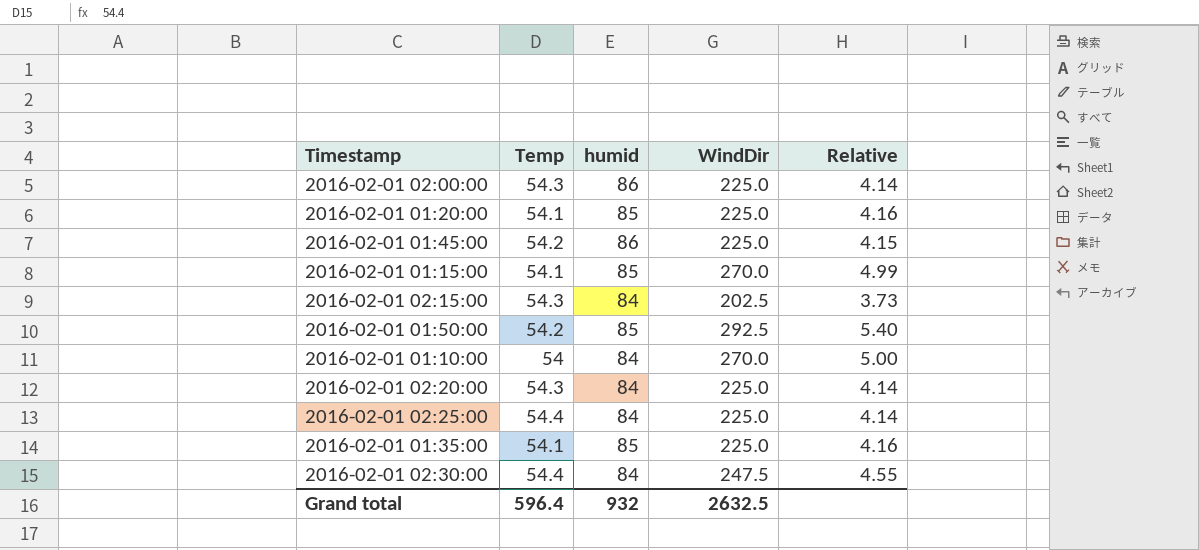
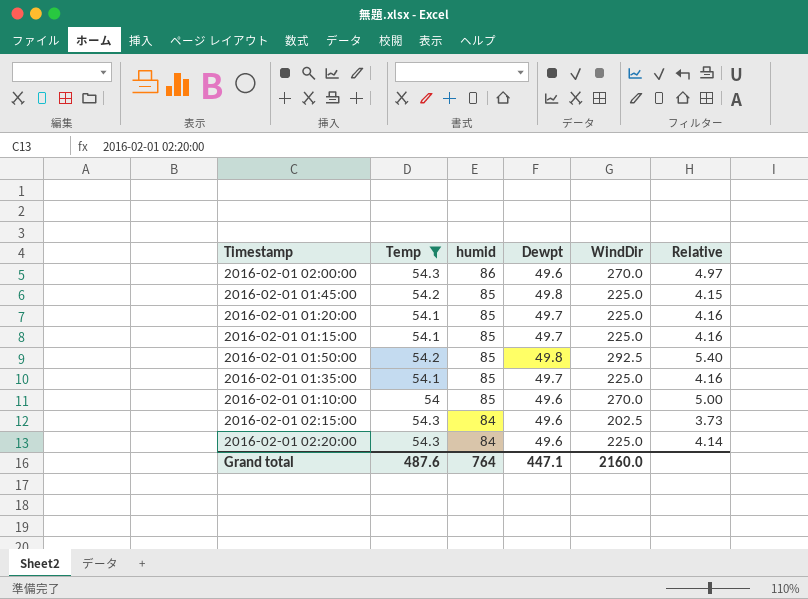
filter: none -> Temp != 54.4
row order: none -> humid descending
column Dewpt | position: none -> 4
2016-02-01 02:00:00 | WindDir: 225.0 -> 270.0
2016-02-01 02:00:00 | Relative: 4.14 -> 4.97
2016-02-01 01:45:00 | humid: 86 -> 85
2016-02-01 01:15:00 | WindDir: 270.0 -> 225.0
2016-02-01 01:15:00 | Relative: 4.99 -> 4.16
2016-02-01 01:10:00 | humid: 84 -> 85
Grand total | Temp: 596.4 -> 487.6
Grand total | humid: 932 -> 764
Grand total | WindDir: 2632.5 -> 2160.0

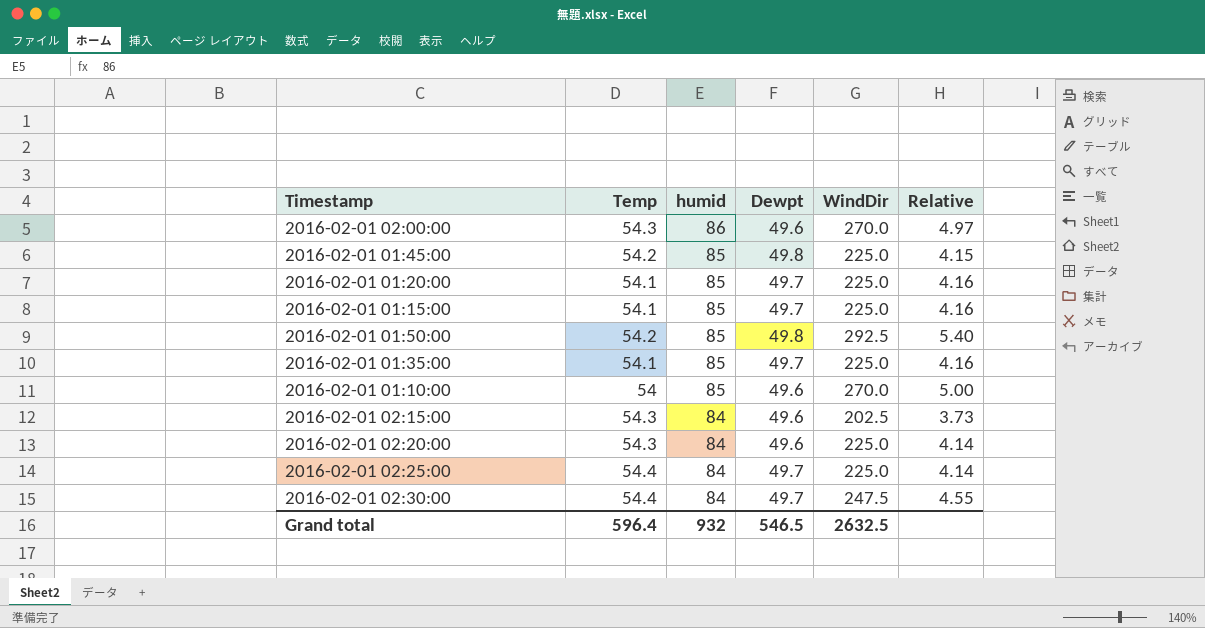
filter: Temp != 54.4 -> none
Grand total | Temp: 487.6 -> 596.4
Grand total | humid: 764 -> 932
Grand total | Dewpt: 447.1 -> 546.5
Grand total | WindDir: 2160.0 -> 2632.5

